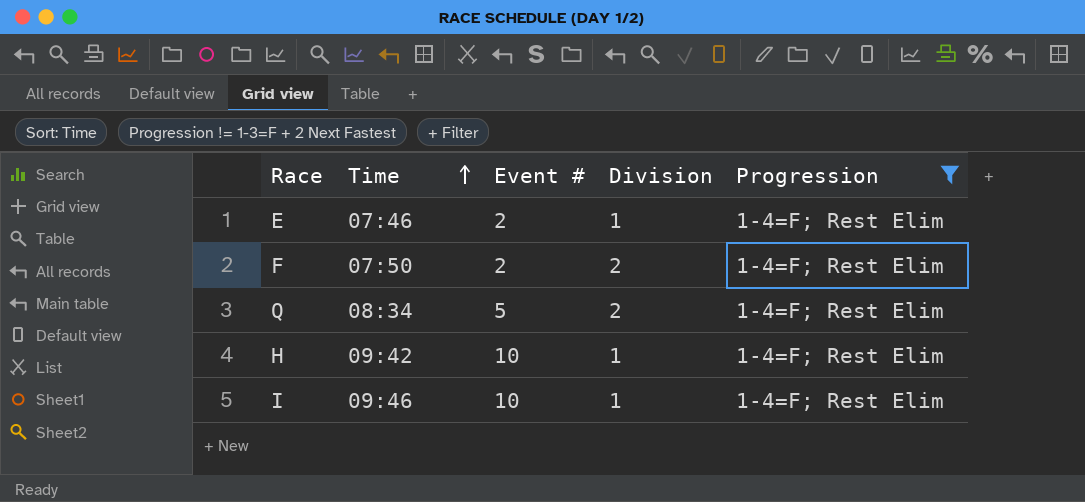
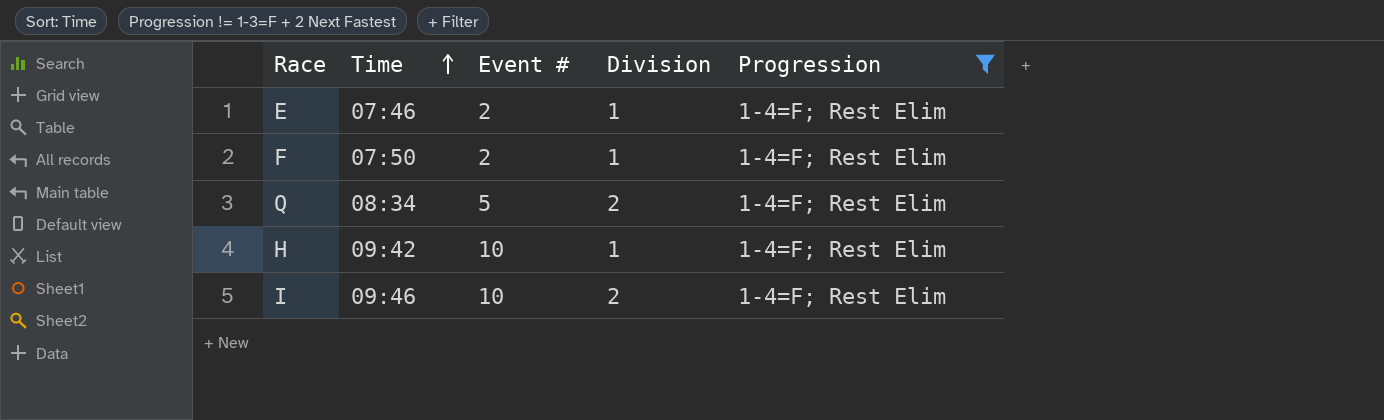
F | Division: 2 -> 1
I | Division: 1 -> 2

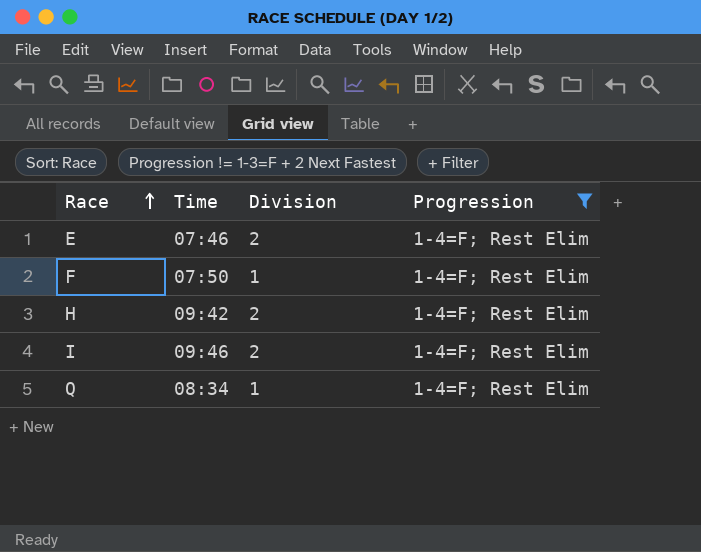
row order: Time ascending -> Race ascending
column Event # | position: 3 -> none
E | Division: 1 -> 2
H | Division: 1 -> 2
Q | Division: 2 -> 1

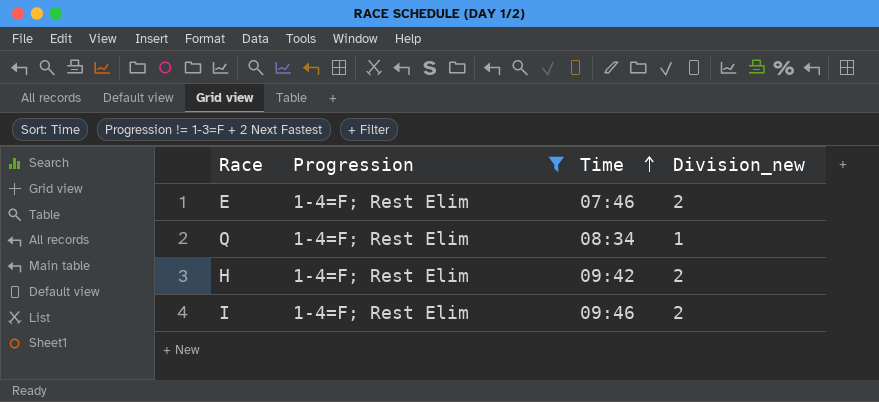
row order: Race ascending -> Time ascending
column Progression | position: 4 -> 2
column name: Division -> Division_new
row F: 07:50 | 1 | 1-4=F; Rest Elim -> none

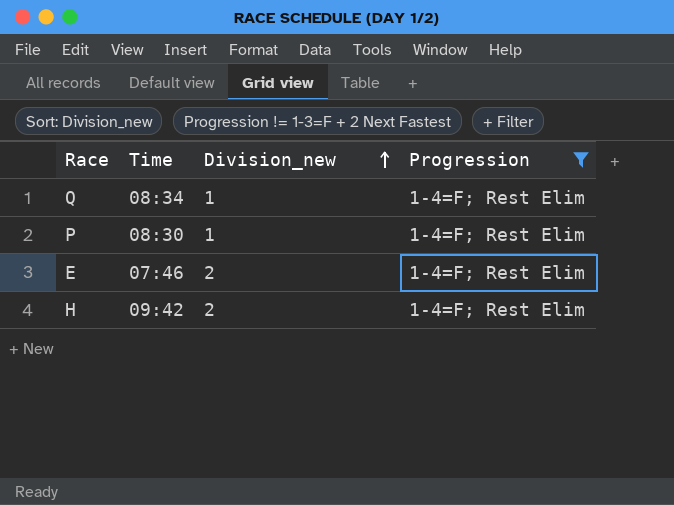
row order: Time ascending -> Division_new ascending
column Progression | position: 2 -> 4
row I: 1-4=F; Rest Elim | 09:46 | 2 -> none
row P: none -> 08:30 | 1 | 1-4=F; Rest Elim

